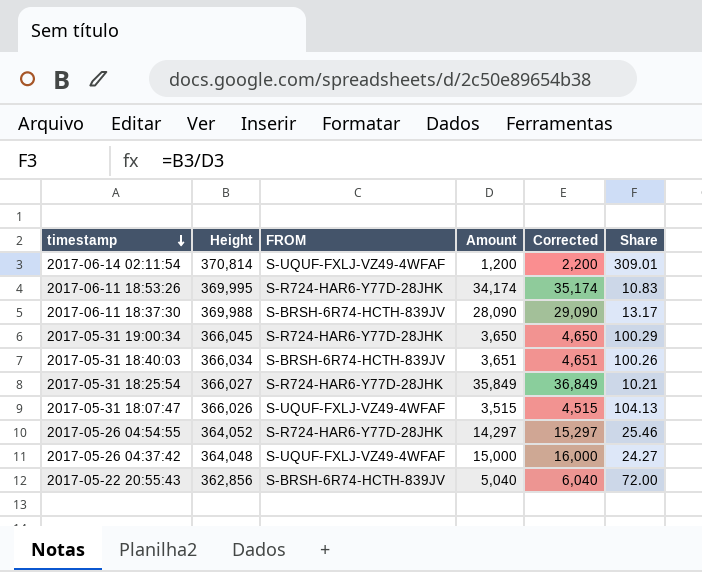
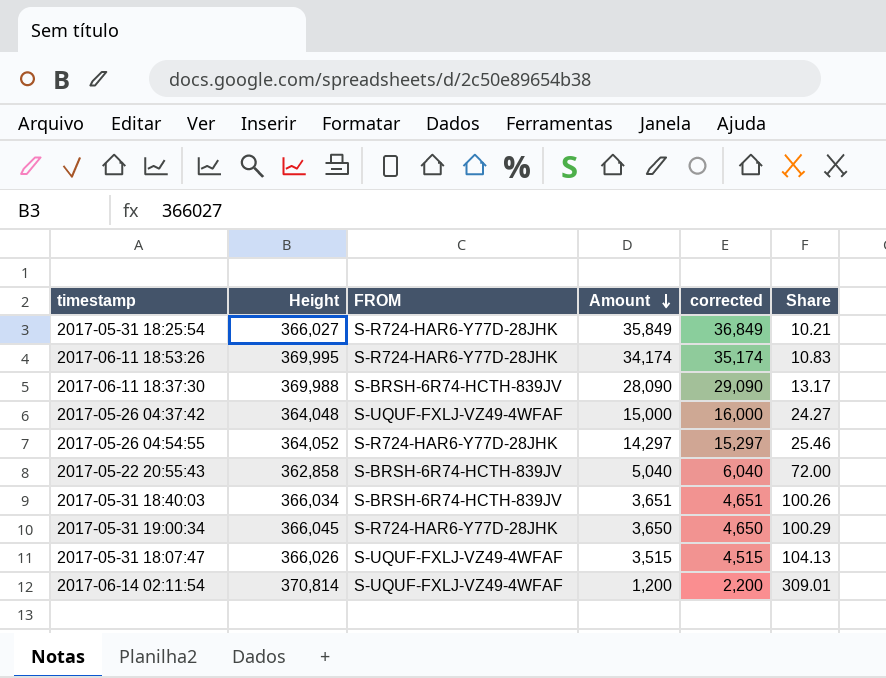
row order: timestamp descending -> Amount descending
column name: Corrected -> corrected
2017-05-22 20:55:43 | Height: 362,856 -> 362,858

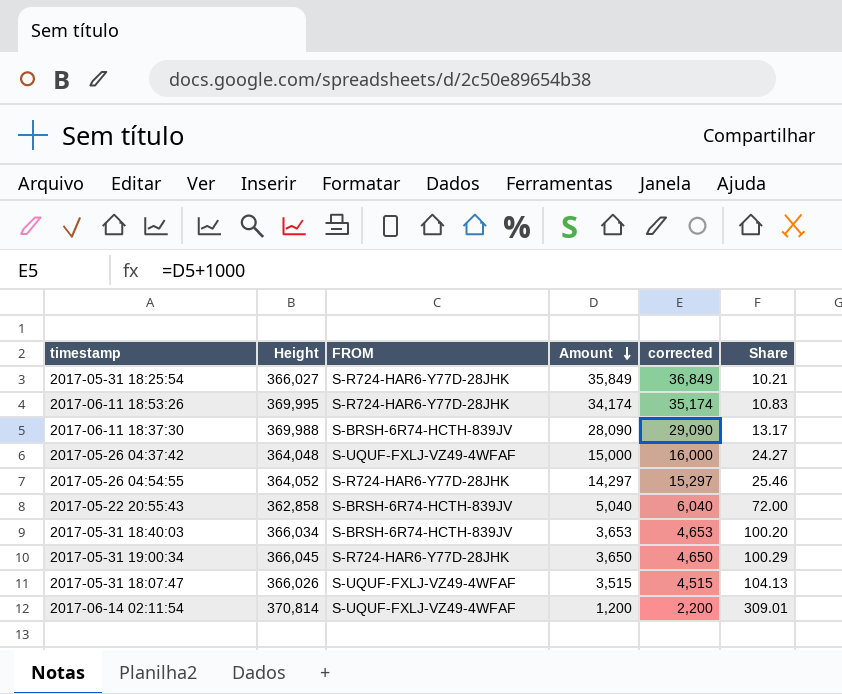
2017-05-31 18:40:03 | Amount: 3,651 -> 3,653
2017-05-31 18:40:03 | corrected: 4,651 -> 4,653
2017-05-31 18:40:03 | Share: 100.26 -> 100.20

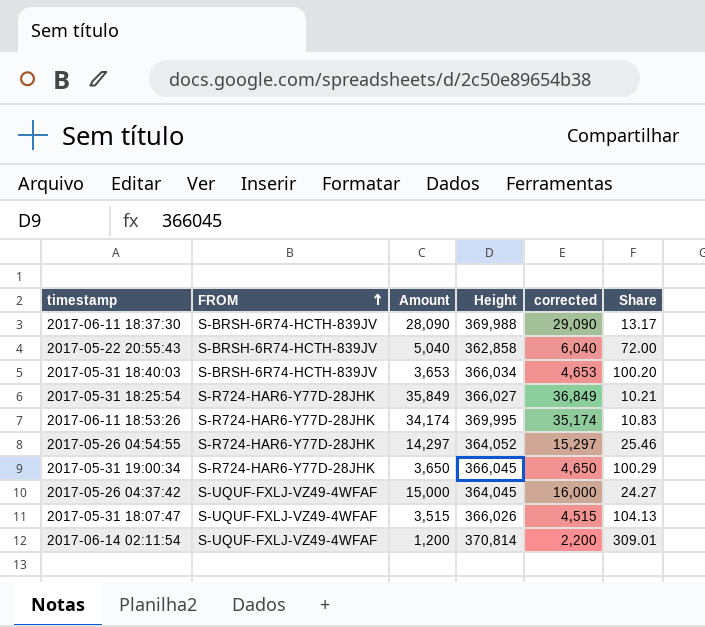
row order: Amount descending -> FROM ascending
column Height | position: 2 -> 4
2017-05-26 04:37:42 | Height: 364,048 -> 364,045

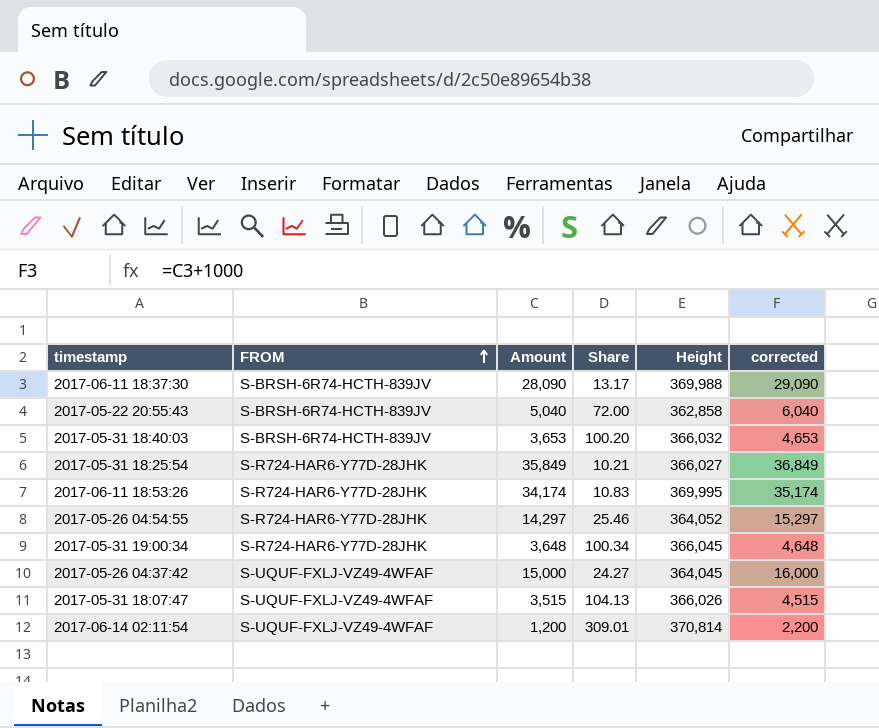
column Share | position: 6 -> 4
2017-05-31 18:40:03 | Height: 366,034 -> 366,032
2017-05-31 19:00:34 | Amount: 3,650 -> 3,648
2017-05-31 19:00:34 | Share: 100.29 -> 100.34
2017-05-31 19:00:34 | corrected: 4,650 -> 4,648

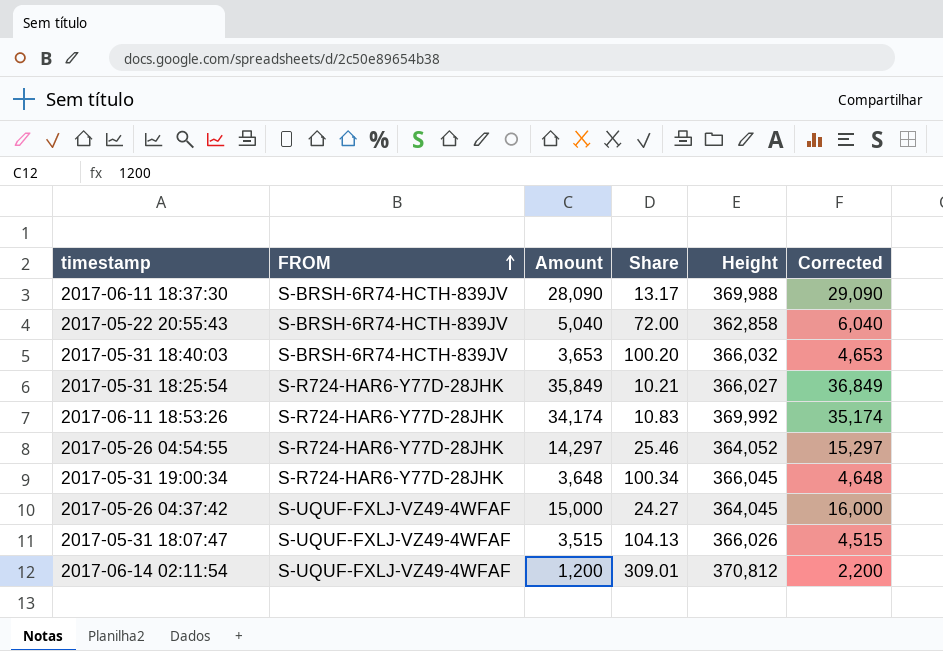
column name: corrected -> Corrected
2017-06-11 18:53:26 | Height: 369,995 -> 369,992
2017-06-14 02:11:54 | Height: 370,814 -> 370,812

